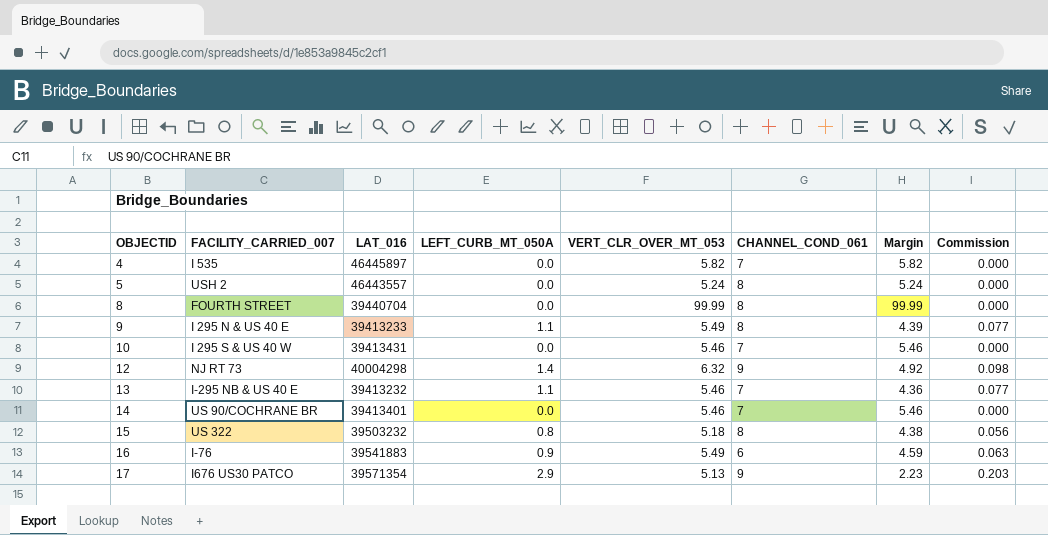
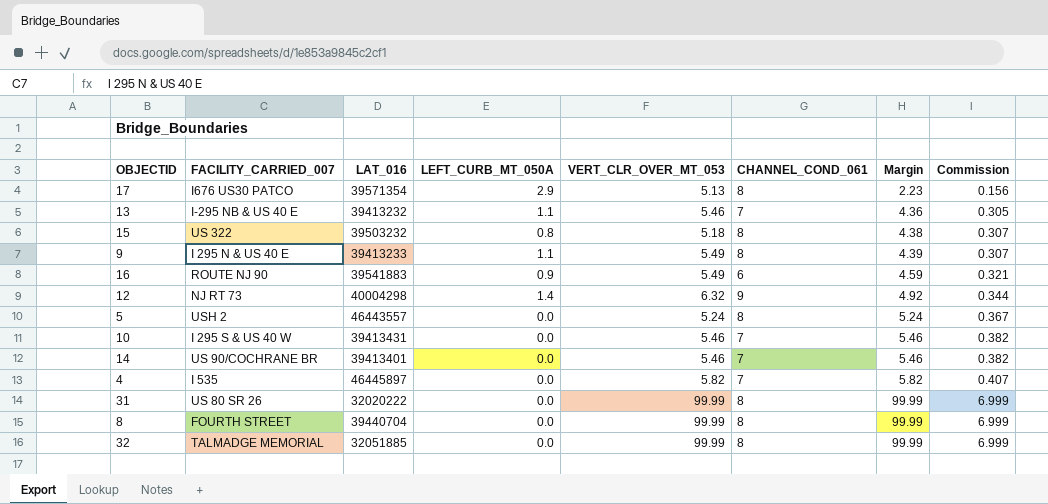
row order: OBJECTID ascending -> Margin ascending
column Commission | formula: [LEFT_CURB_MT_050A] * 0.07 -> [Margin] * 0.07
17 | CHANNEL_COND_061: 9 -> 8
16 | FACILITY_CARRIED_007: I-76 -> ROUTE NJ 90
row 31: none -> US 80 SR 26 | 32020222 | 0.0 | 99.99 | 8 | 99.99 | 6.999
row 32: none -> TALMADGE MEMORIAL | 32051885 | 0.0 | 99.99 | 8 | 99.99 | 6.999

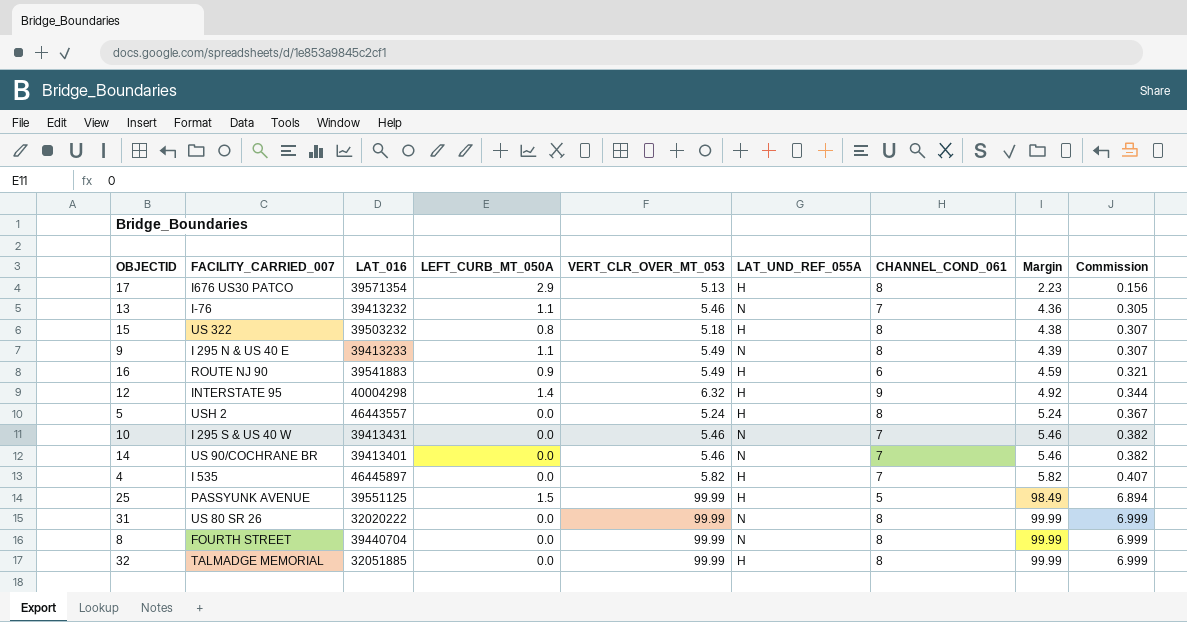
column LAT_UND_REF_055A | position: none -> 6
13 | FACILITY_CARRIED_007: I-295 NB & US 40 E -> I-76
12 | FACILITY_CARRIED_007: NJ RT 73 -> INTERSTATE 95
row 25: none -> PASSYUNK AVENUE | 39551125 | 1.5 | 99.99 | H | 5 | 98.49 | 6.894

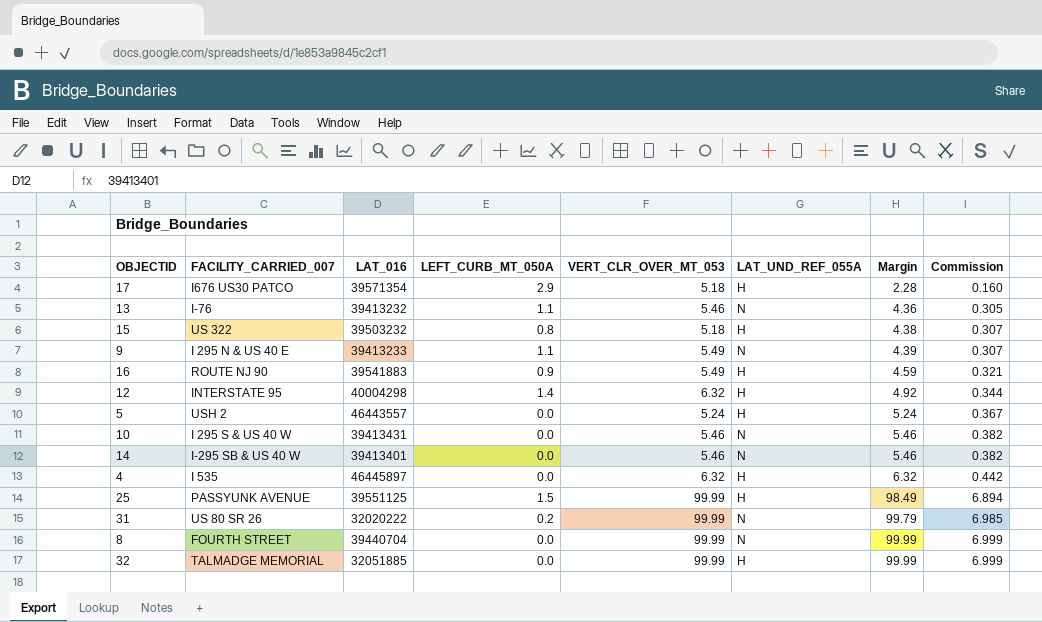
column CHANNEL_COND_061 | position: 7 -> none
17 | VERT_CLR_OVER_MT_053: 5.13 -> 5.18
17 | Margin: 2.23 -> 2.28
17 | Commission: 0.156 -> 0.160
14 | FACILITY_CARRIED_007: US 90/COCHRANE BR -> I-295 SB & US 40 W
4 | VERT_CLR_OVER_MT_053: 5.82 -> 6.32
4 | Margin: 5.82 -> 6.32
4 | Commission: 0.407 -> 0.442
31 | LEFT_CURB_MT_050A: 0.0 -> 0.2
31 | Margin: 99.99 -> 99.79
31 | Commission: 6.999 -> 6.985

